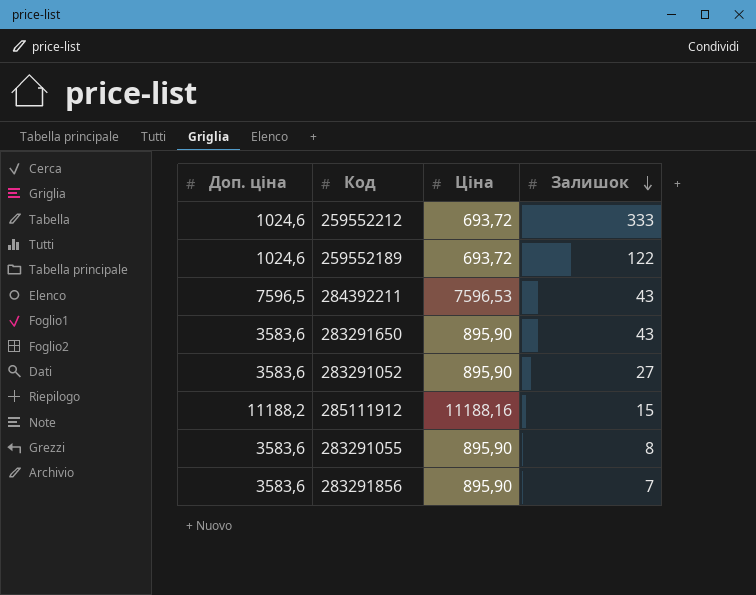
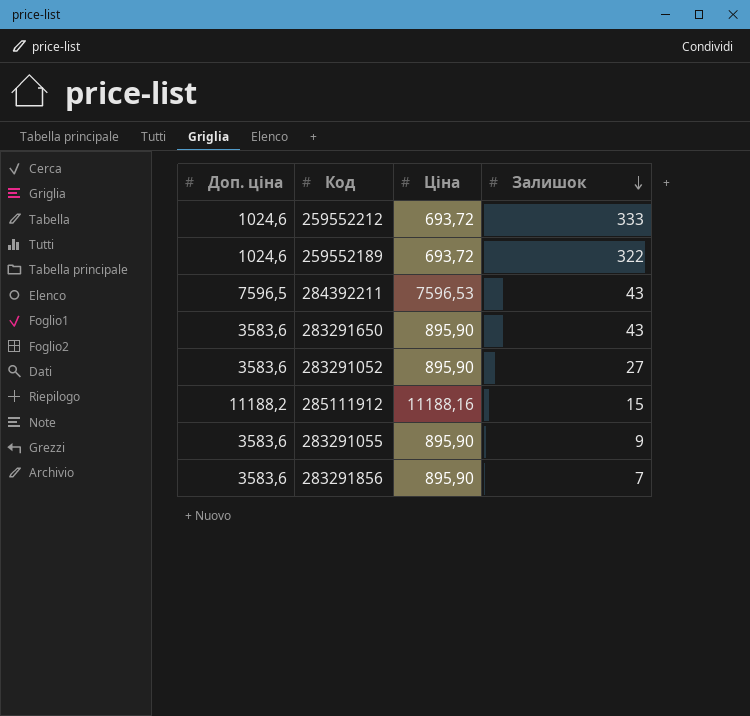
259552189 | Залишок: 122 -> 322
283291055 | Залишок: 8 -> 9

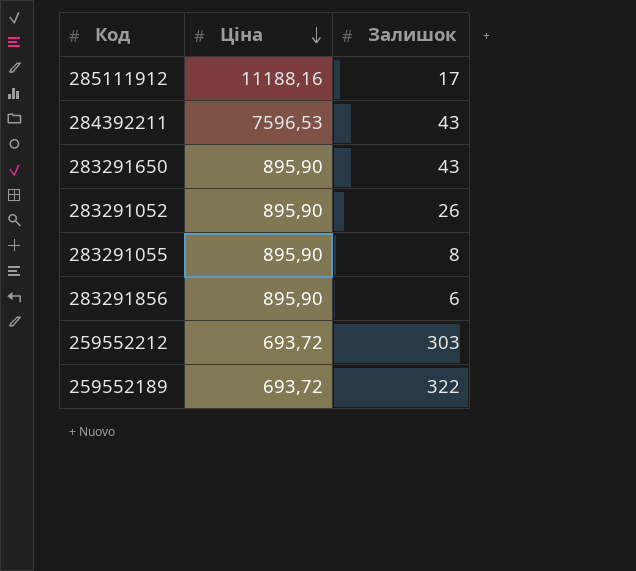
row order: Залишок descending -> Ціна descending
column Доп. ціна | position: 1 -> none
285111912 | Залишок: 15 -> 17
283291052 | Залишок: 27 -> 26
283291055 | Залишок: 9 -> 8
283291856 | Залишок: 7 -> 6
259552212 | Залишок: 333 -> 303

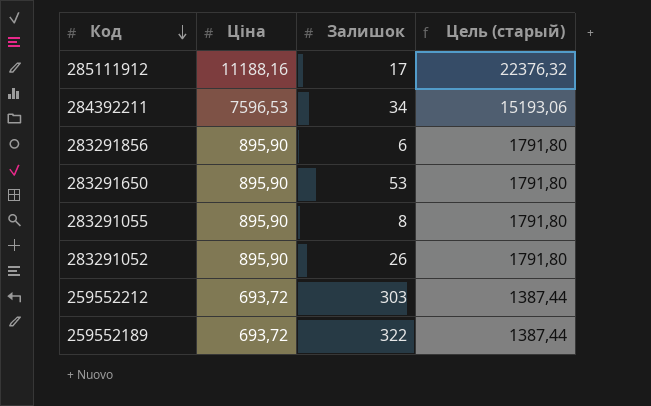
row order: Ціна descending -> Код descending
column Цель (старый) | formula: none -> [Ціна] * 2
284392211 | Залишок: 43 -> 34
283291650 | Залишок: 43 -> 53

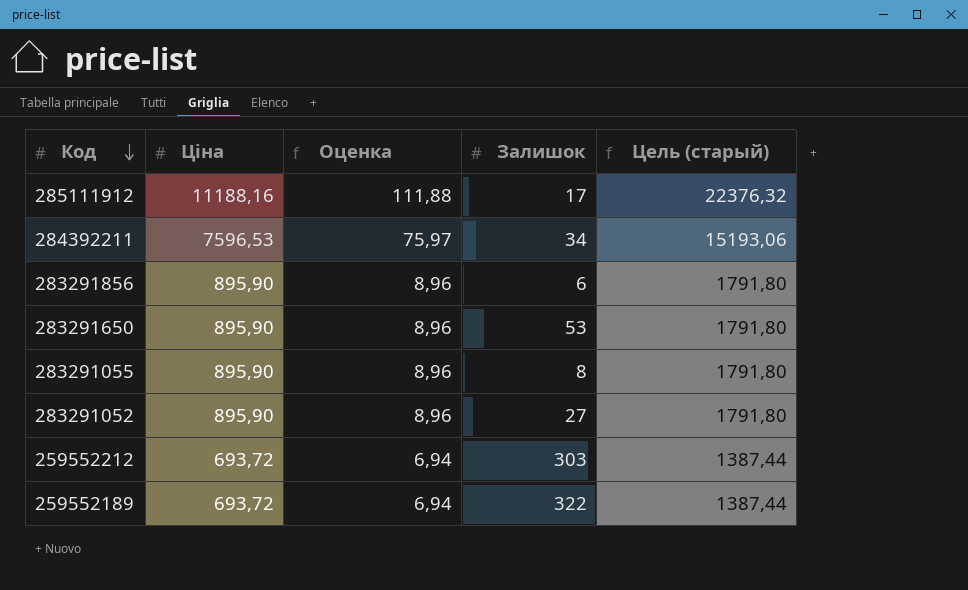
column Оценка | formula: none -> [Ціна] * 0,01
283291052 | Залишок: 26 -> 27

